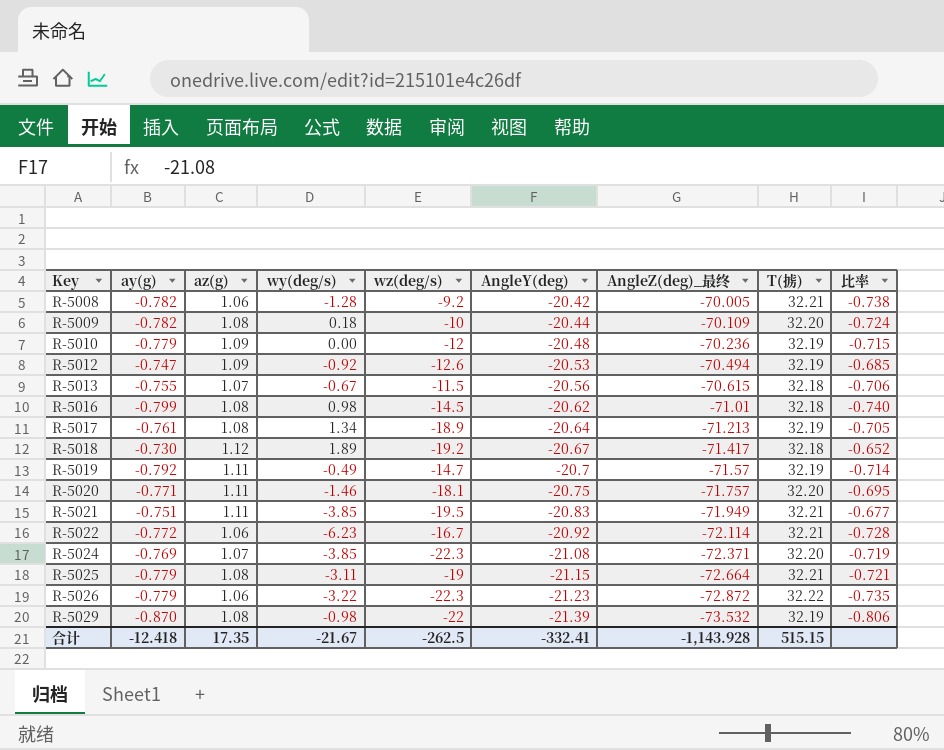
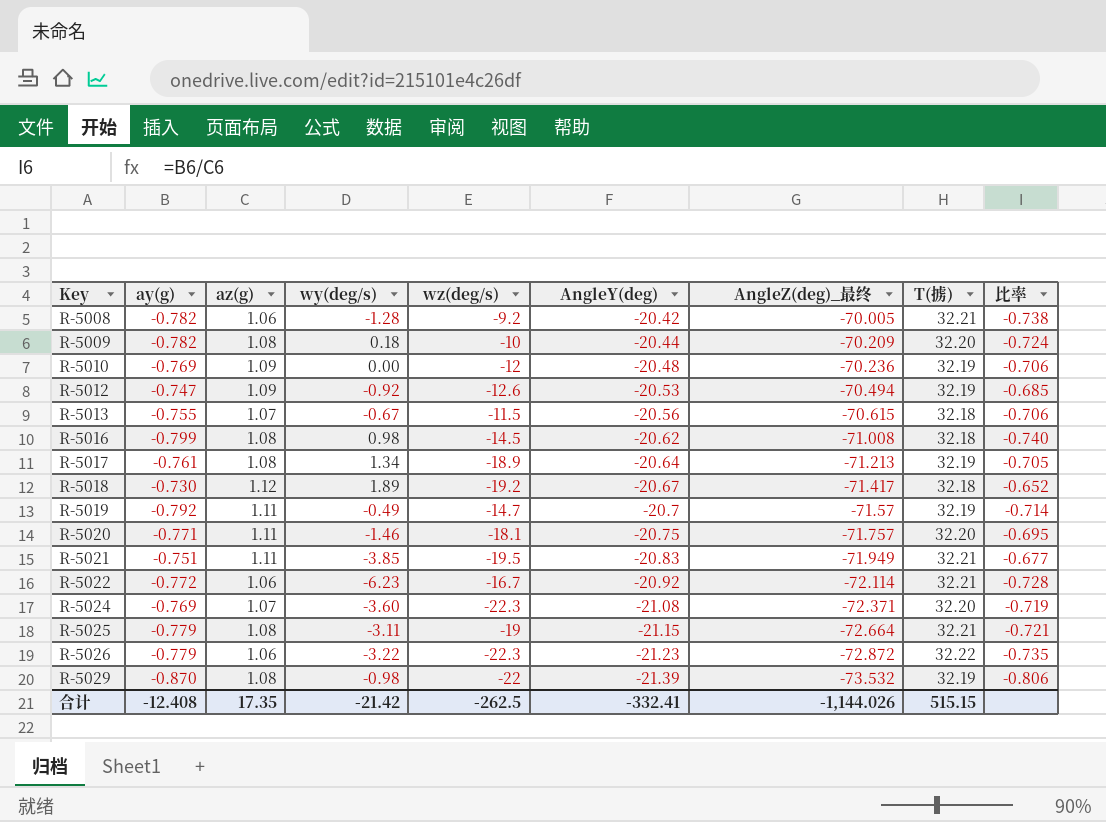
R-5009 | AngleZ(deg)_最终: -70.109 -> -70.209
R-5010 | ay(g): -0.779 -> -0.769
R-5010 | 比率: -0.715 -> -0.706
R-5016 | AngleZ(deg)_最终: -71.01 -> -71.008
R-5024 | wy(deg/s): -3.85 -> -3.60
合计 | ay(g): -12.418 -> -12.408
合计 | wy(deg/s): -21.67 -> -21.42
合计 | AngleZ(deg)_最终: -1,143.928 -> -1,144.026

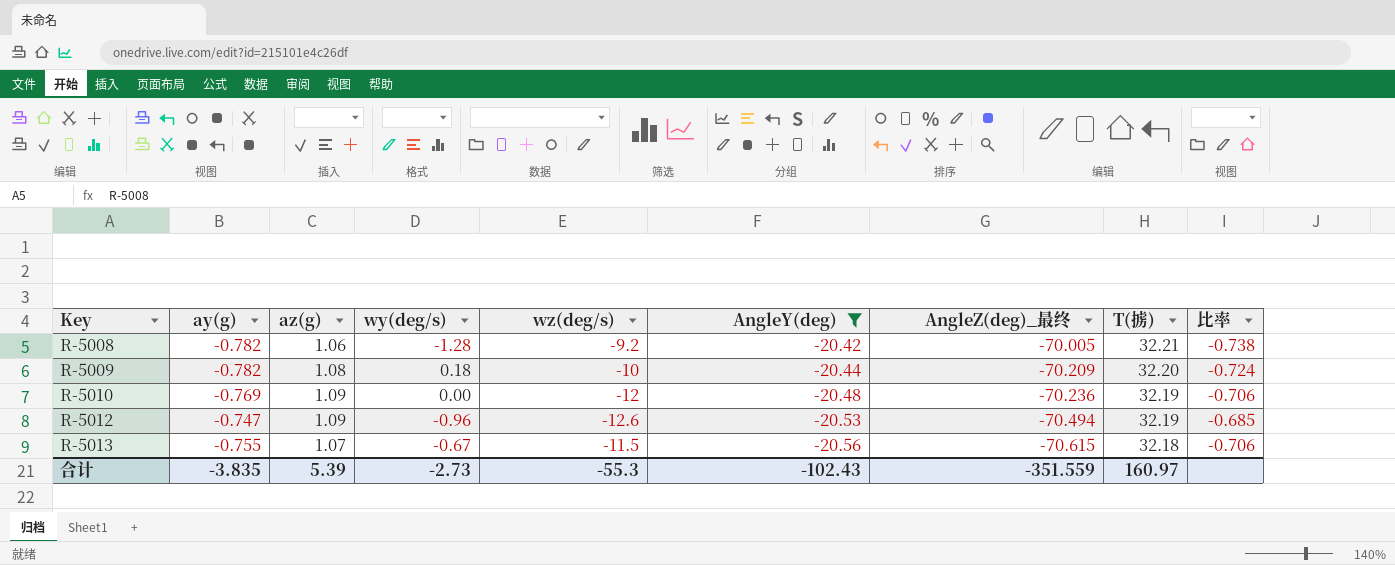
filter: none -> AngleY(deg) >= -20.56
R-5012 | wy(deg/s): -0.92 -> -0.96
合计 | ay(g): -12.408 -> -3.835
合计 | az(g): 17.35 -> 5.39
合计 | wy(deg/s): -21.42 -> -2.73
合计 | wz(deg/s): -262.5 -> -55.3
合计 | AngleY(deg): -332.41 -> -102.43
合计 | AngleZ(deg)_最终: -1,144.026 -> -351.559
合计 | T(掳): 515.15 -> 160.97

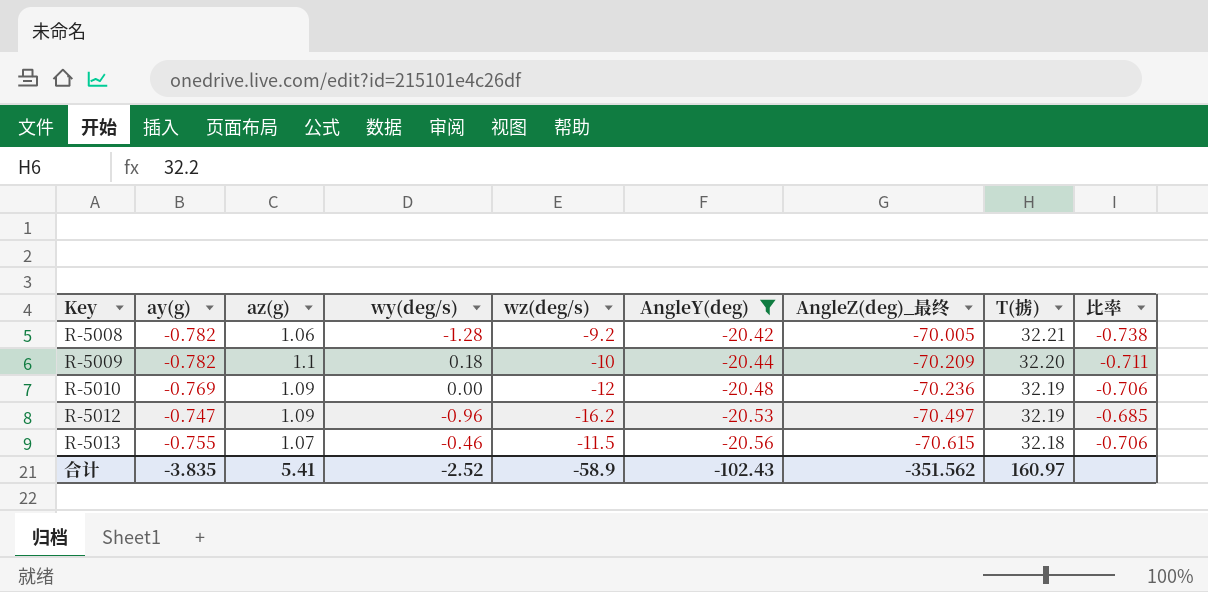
R-5009 | az(g): 1.08 -> 1.1
R-5009 | 比率: -0.724 -> -0.711
R-5012 | wz(deg/s): -12.6 -> -16.2
R-5012 | AngleZ(deg)_最终: -70.494 -> -70.497
R-5013 | wy(deg/s): -0.67 -> -0.46
合计 | az(g): 5.39 -> 5.41
合计 | wy(deg/s): -2.73 -> -2.52
合计 | wz(deg/s): -55.3 -> -58.9
合计 | AngleZ(deg)_最终: -351.559 -> -351.562

